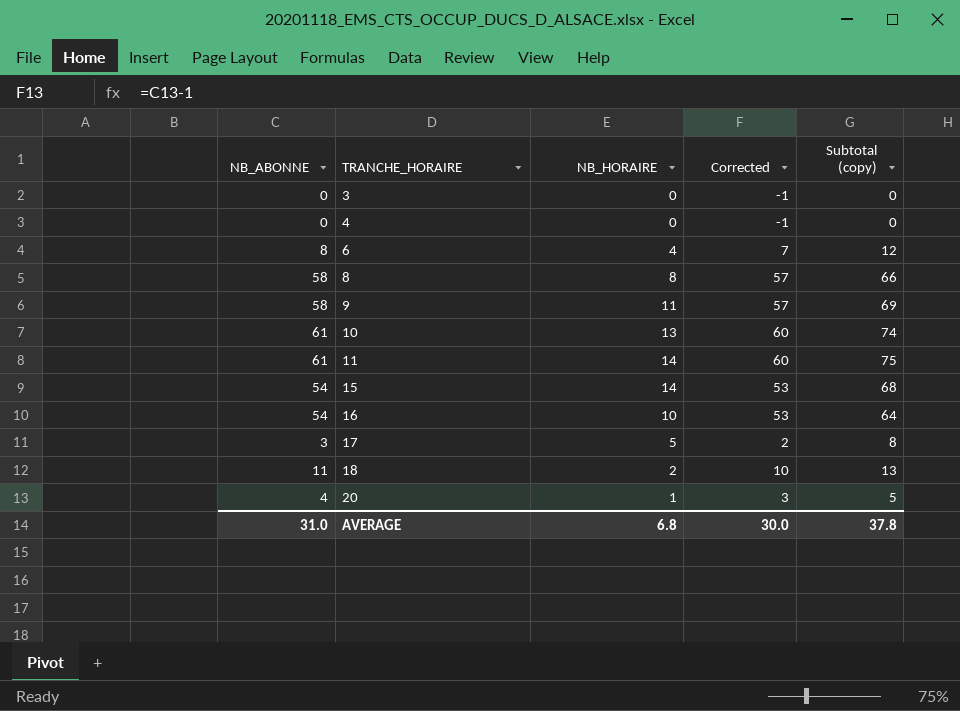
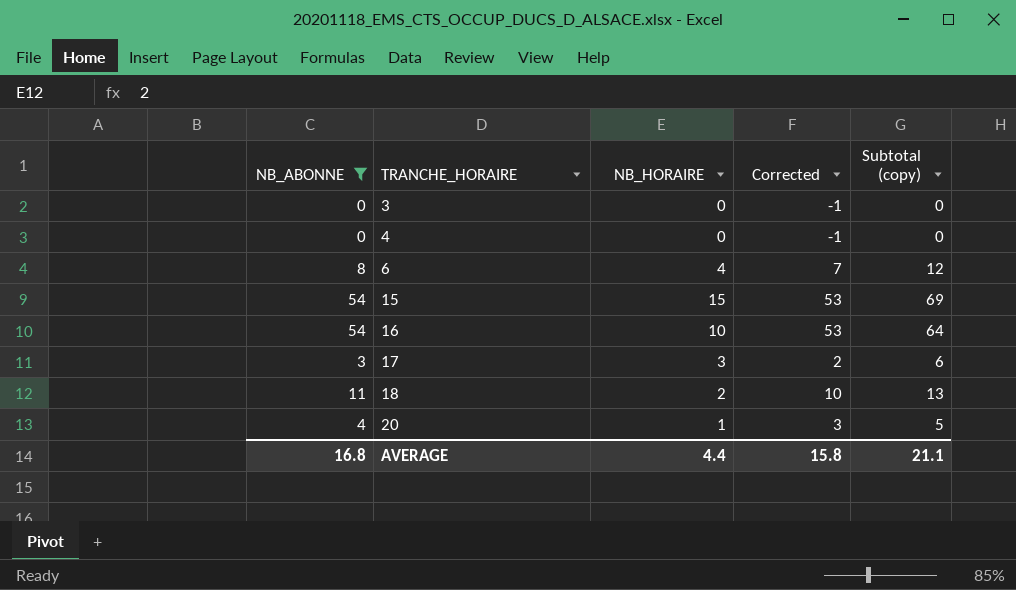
filter: none -> NB_ABONNE <= 54
15 | NB_HORAIRE: 14 -> 15
15 | Subtotal (copy): 68 -> 69
17 | NB_HORAIRE: 5 -> 3
17 | Subtotal (copy): 8 -> 6
AVERAGE | NB_ABONNE: 31.0 -> 16.8
AVERAGE | NB_HORAIRE: 6.8 -> 4.4
AVERAGE | Corrected: 30.0 -> 15.8
AVERAGE | Subtotal (copy): 37.8 -> 21.1

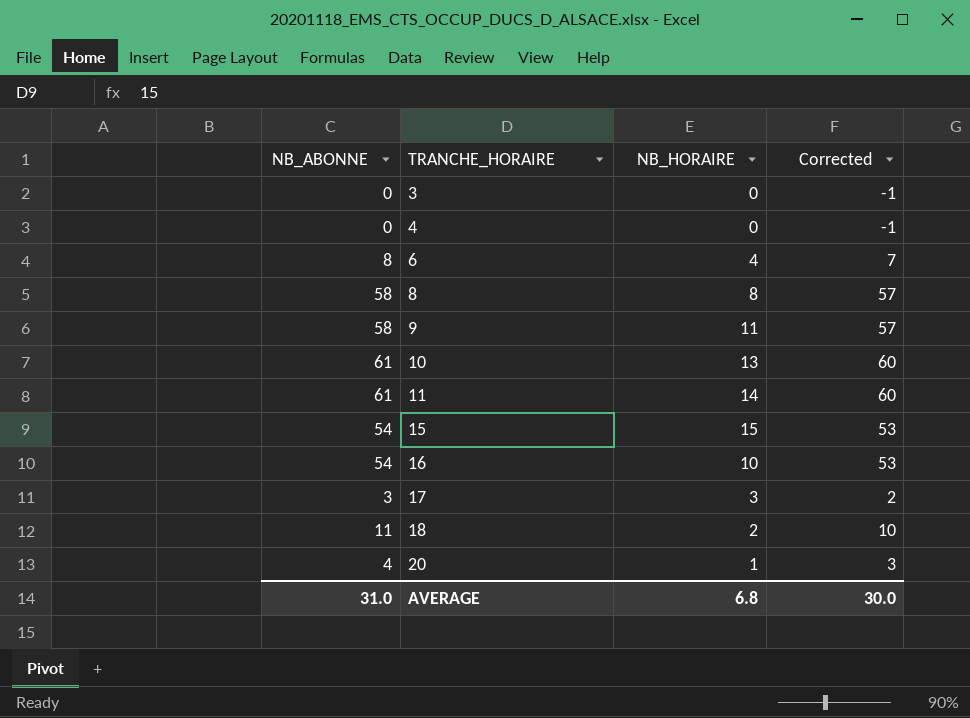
filter: NB_ABONNE <= 54 -> none
column Subtotal (copy) | formula: [NB_ABONNE] + [NB_HORAIRE] -> none
AVERAGE | NB_ABONNE: 16.8 -> 31.0
AVERAGE | NB_HORAIRE: 4.4 -> 6.8
AVERAGE | Corrected: 15.8 -> 30.0

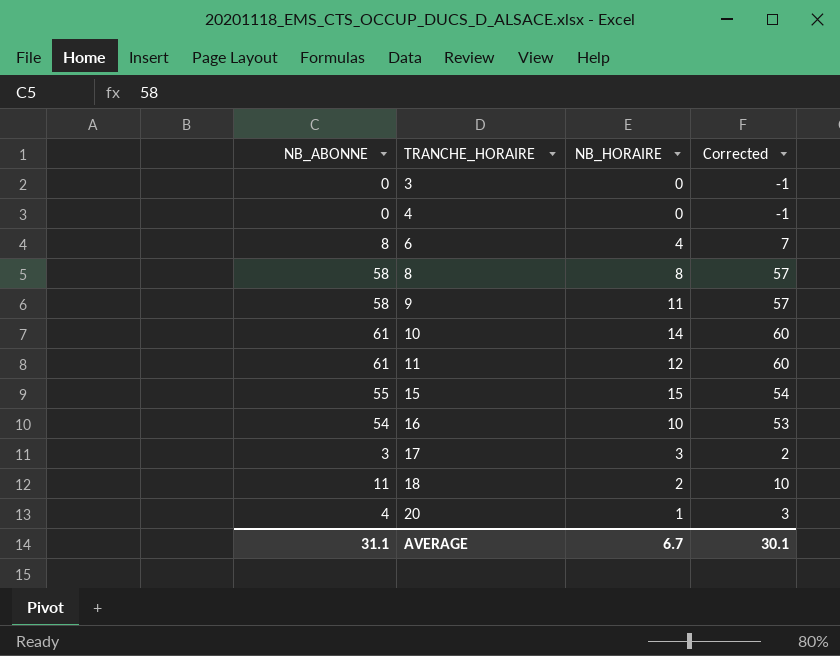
10 | NB_HORAIRE: 13 -> 14
11 | NB_HORAIRE: 14 -> 12
15 | NB_ABONNE: 54 -> 55
15 | Corrected: 53 -> 54
AVERAGE | NB_ABONNE: 31.0 -> 31.1
AVERAGE | NB_HORAIRE: 6.8 -> 6.7
AVERAGE | Corrected: 30.0 -> 30.1

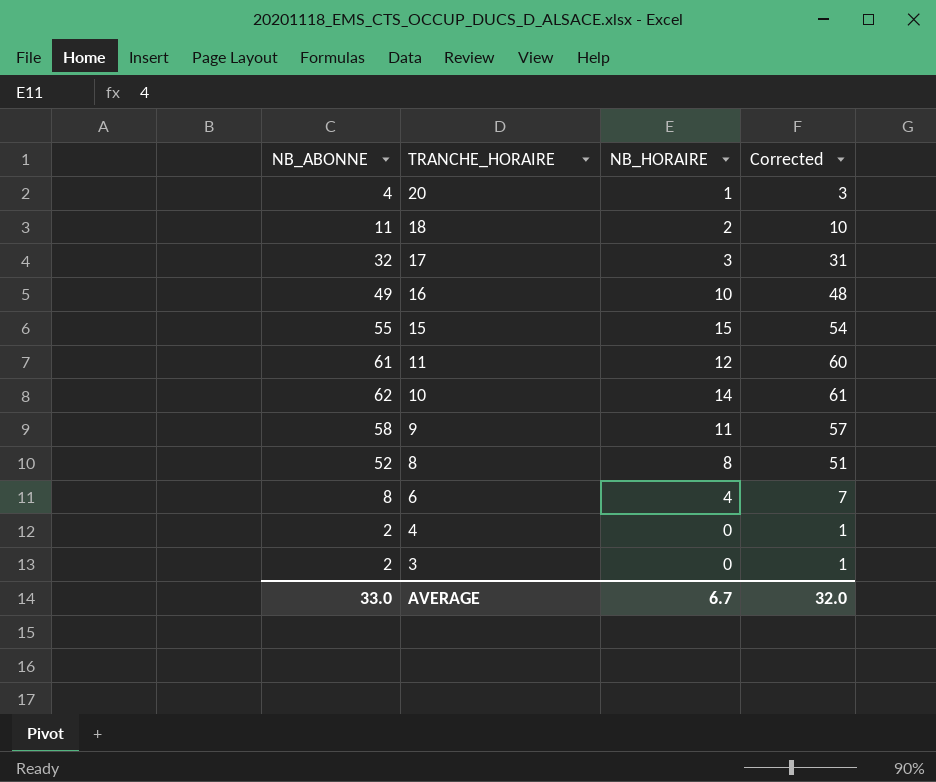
row order: TRANCHE_HORAIRE ascending -> TRANCHE_HORAIRE descending
17 | NB_ABONNE: 3 -> 32
17 | Corrected: 2 -> 31
16 | NB_ABONNE: 54 -> 49
16 | Corrected: 53 -> 48
10 | NB_ABONNE: 61 -> 62
10 | Corrected: 60 -> 61
8 | NB_ABONNE: 58 -> 52
8 | Corrected: 57 -> 51
4 | NB_ABONNE: 0 -> 2
4 | Corrected: -1 -> 1
3 | NB_ABONNE: 0 -> 2
3 | Corrected: -1 -> 1
AVERAGE | NB_ABONNE: 31.1 -> 33.0
AVERAGE | Corrected: 30.1 -> 32.0

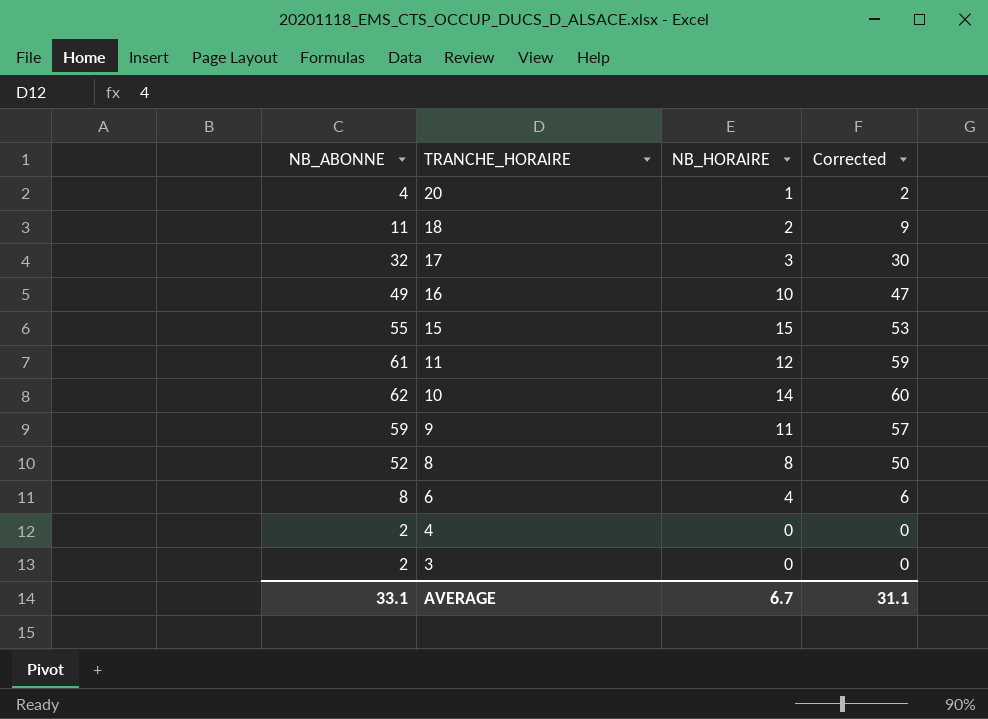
column Corrected | formula: [NB_ABONNE] - 1 -> [NB_ABONNE] - 2
9 | NB_ABONNE: 58 -> 59
AVERAGE | NB_ABONNE: 33.0 -> 33.1
AVERAGE | Corrected: 32.0 -> 31.1

